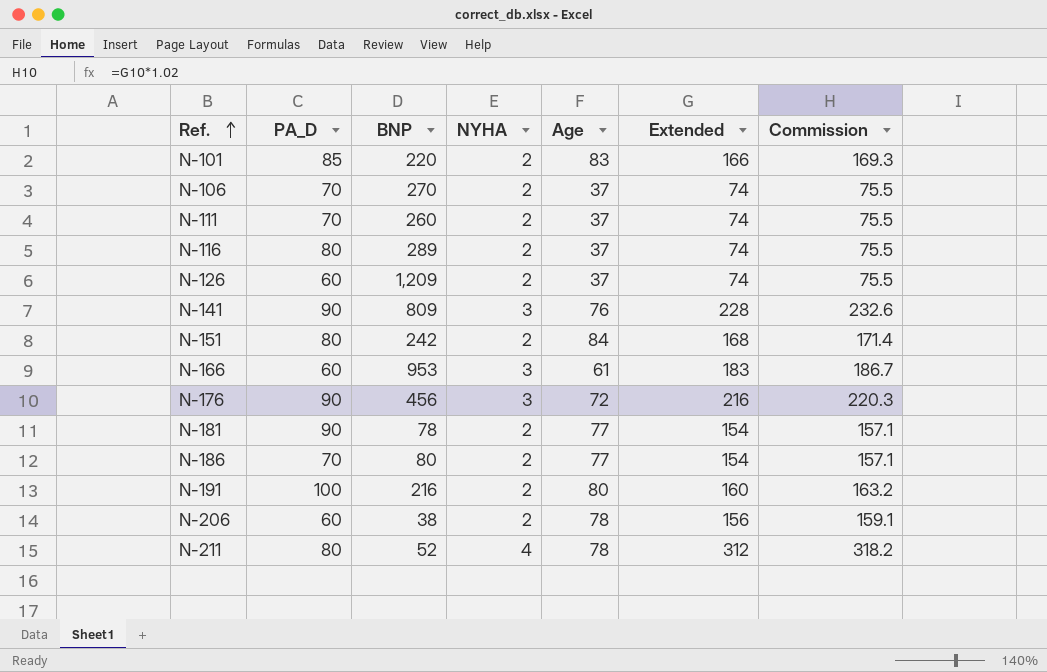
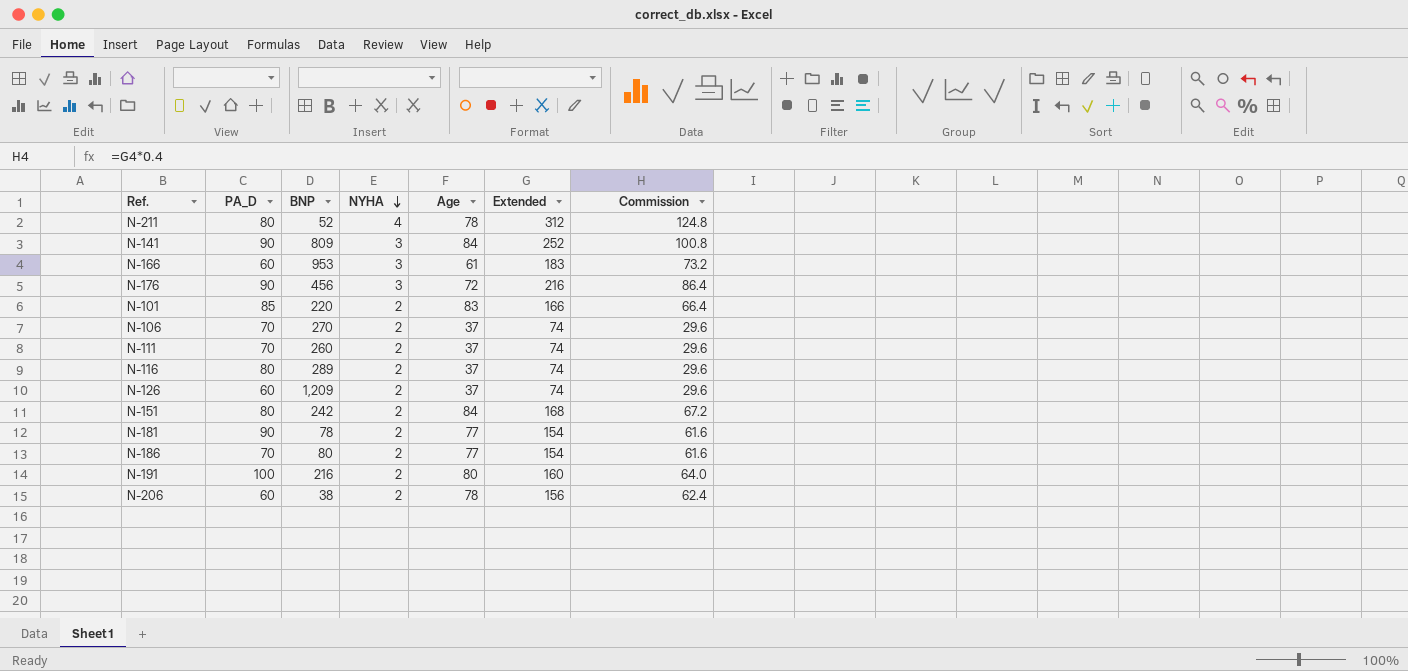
row order: Ref. ascending -> NYHA descending
column Commission | formula: [Extended] * 1.02 -> [Extended] * 0.4
N-141 | Age: 76 -> 84
N-141 | Extended: 228 -> 252

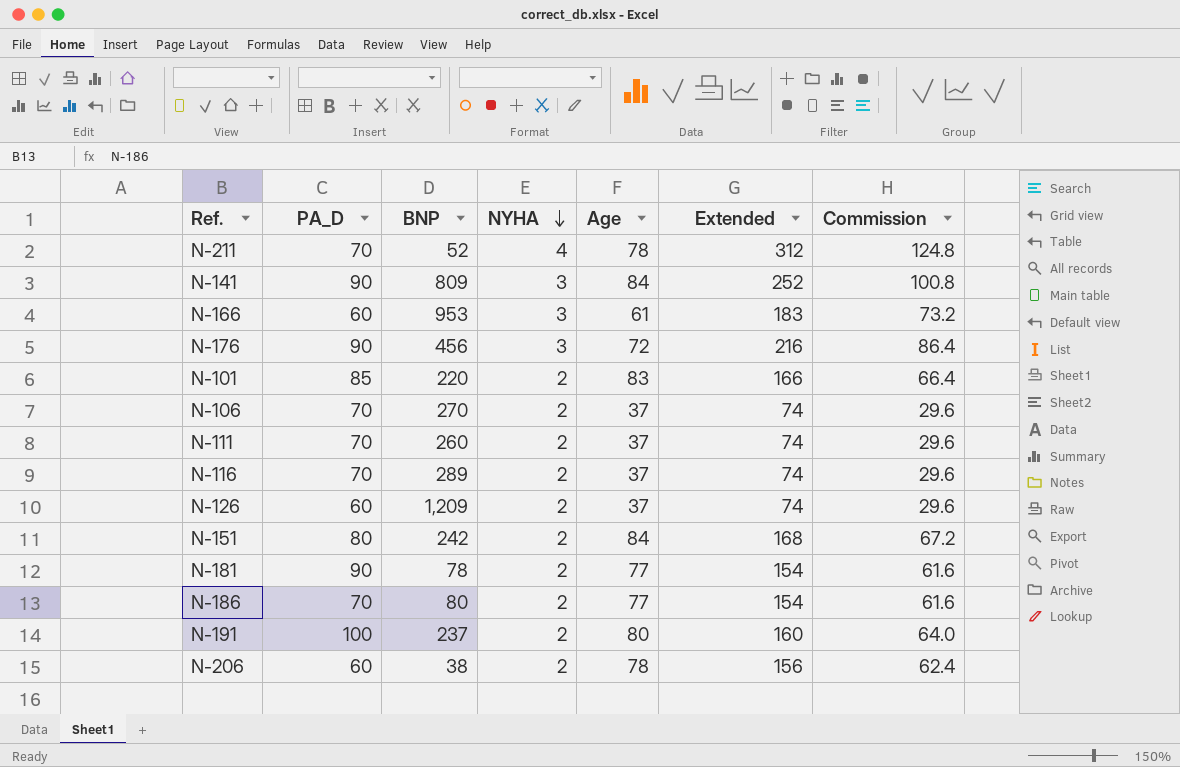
N-211 | PA_D: 80 -> 70
N-116 | PA_D: 80 -> 70
N-191 | BNP: 216 -> 237

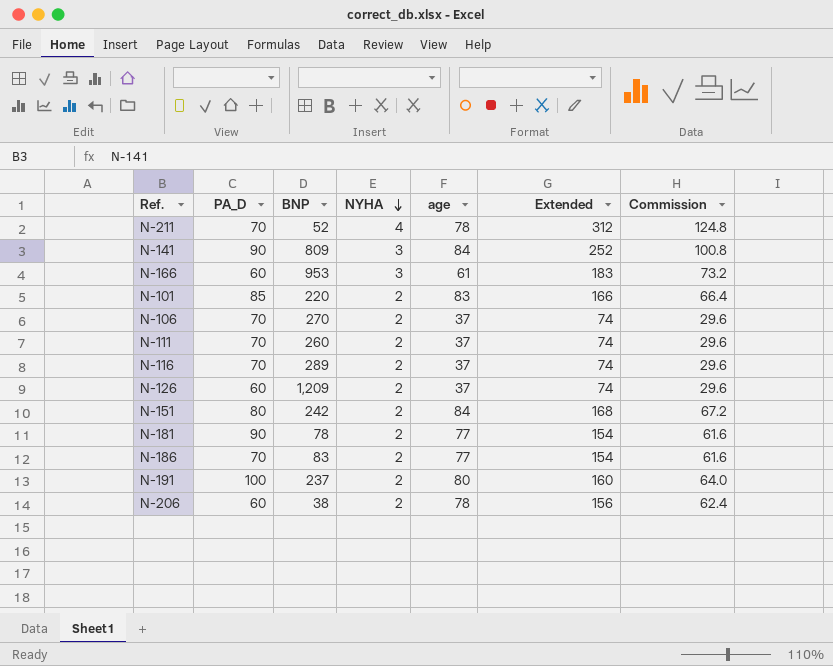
column name: Age -> age
row N-176: 90 | 456 | 3 | 72 | 216 | 86.4 -> none
N-186 | BNP: 80 -> 83

